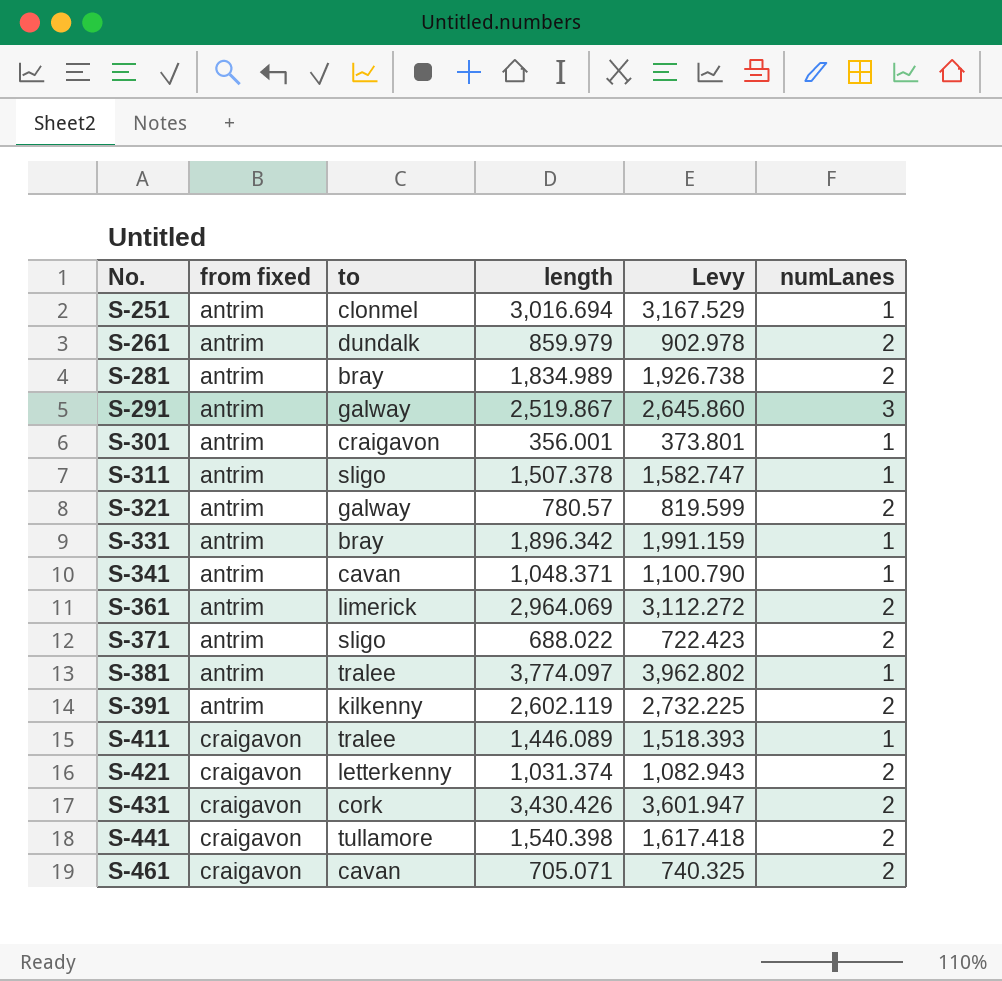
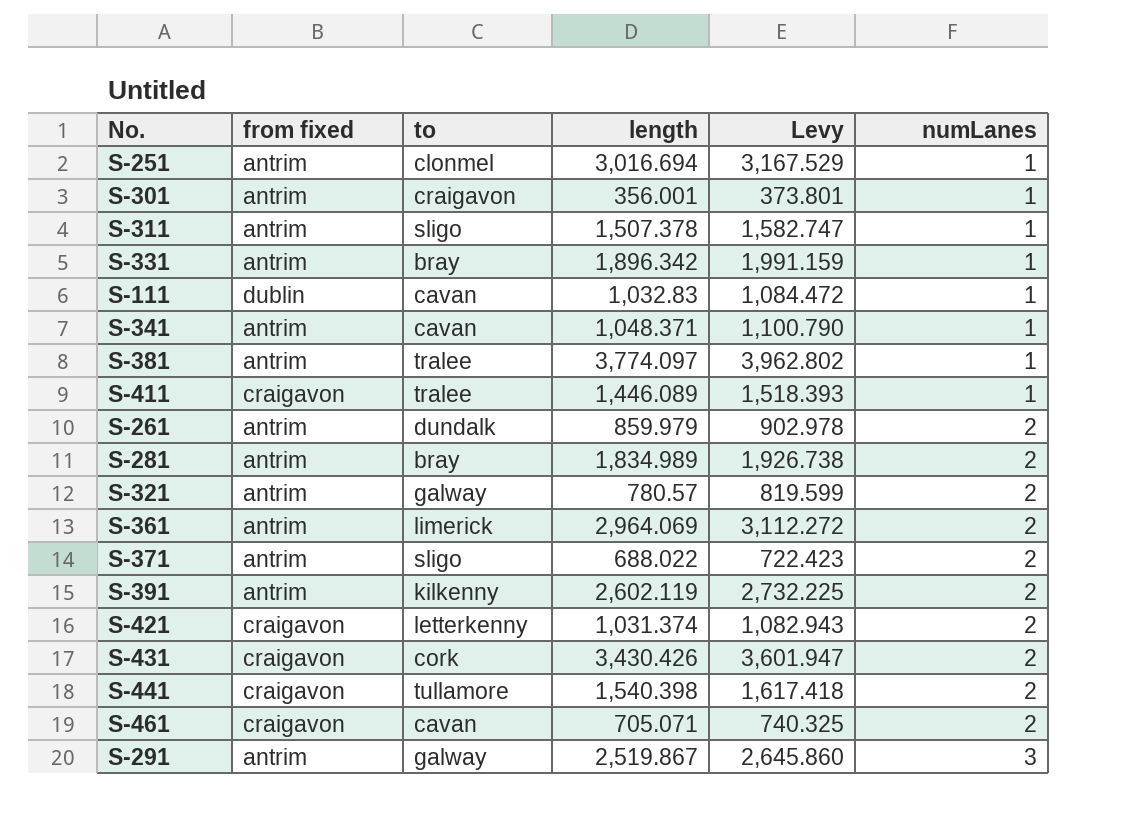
row order: No. ascending -> numLanes ascending
row S-111: none -> dublin | cavan | 1,032.83 | 1,084.472 | 1

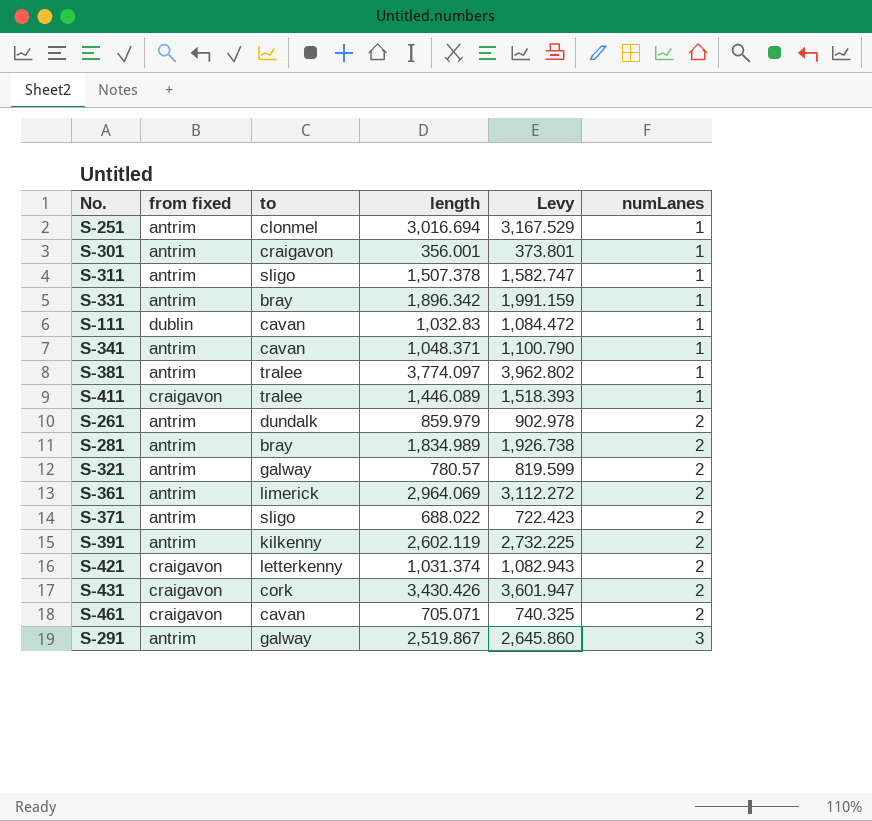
row S-441: craigavon | tullamore | 1,540.398 | 1,617.418 | 2 -> none

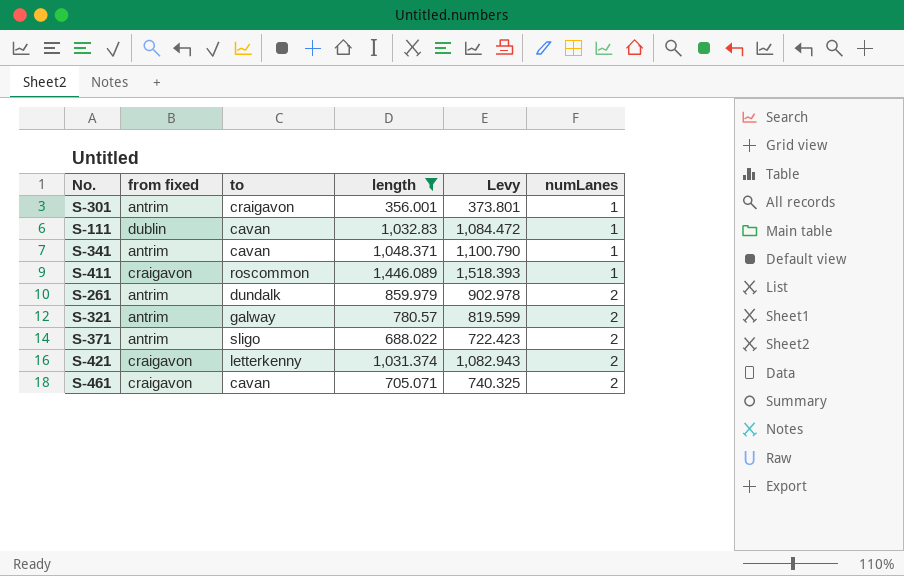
filter: none -> length <= 1,446.089
S-411 | to: tralee -> roscommon

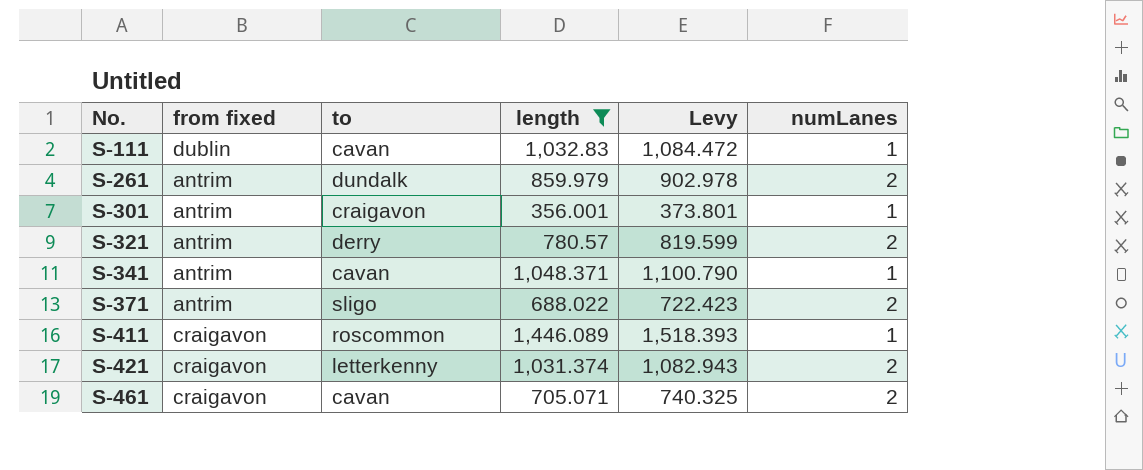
row order: numLanes ascending -> No. ascending
S-321 | to: galway -> derry

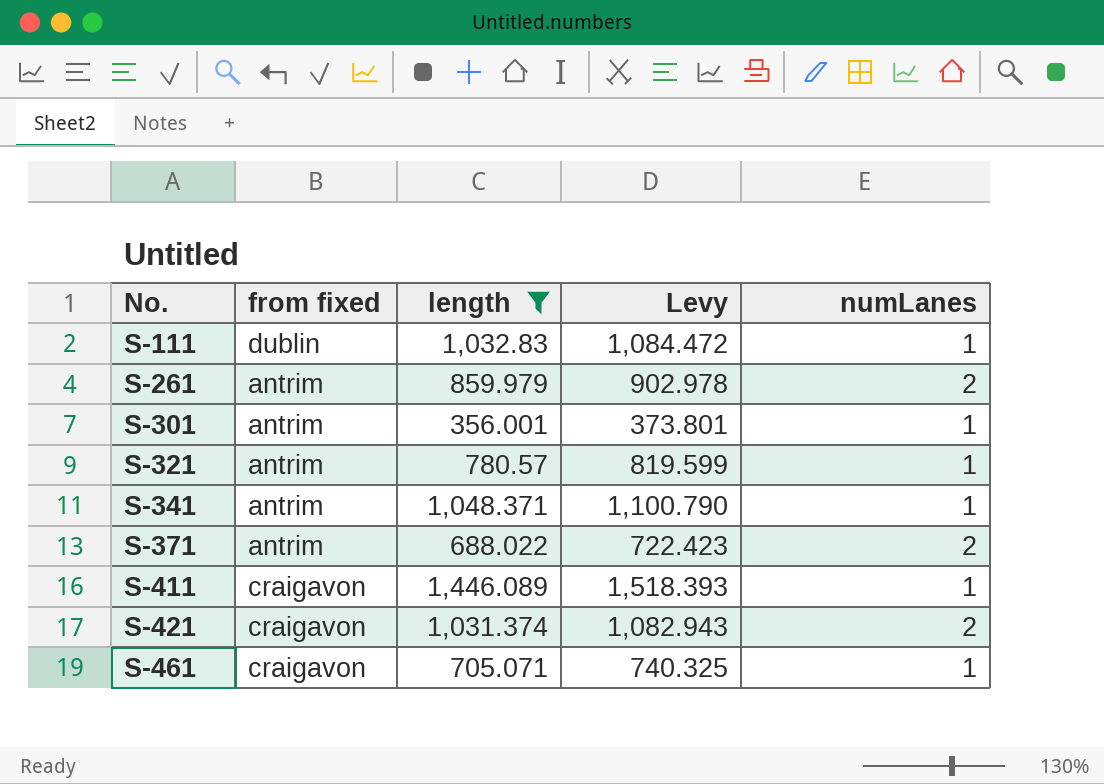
column to | position: 3 -> none
S-321 | numLanes: 2 -> 1
S-461 | numLanes: 2 -> 1

